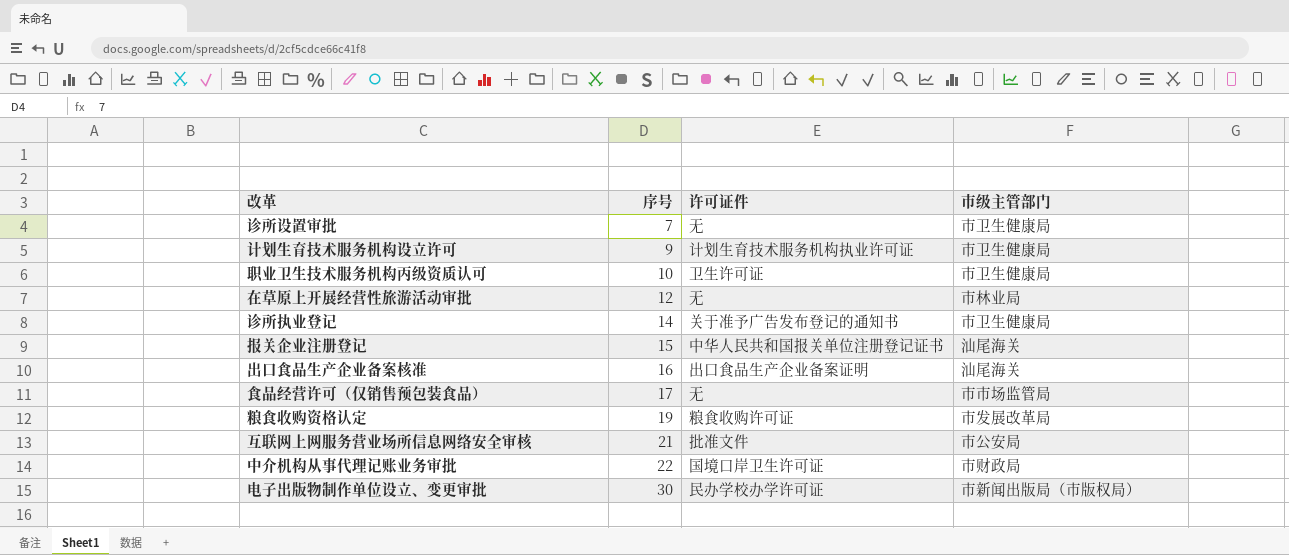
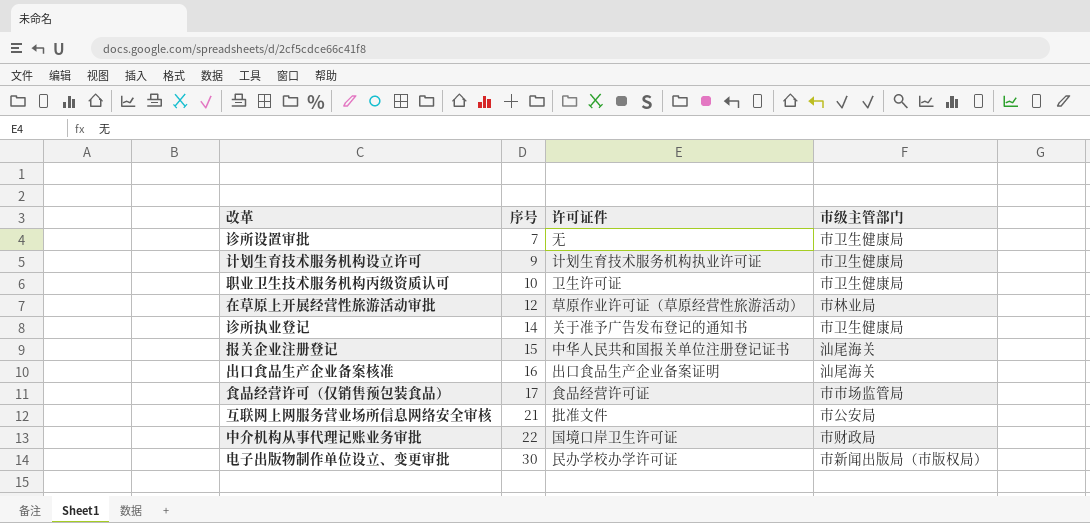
row 粮食收购资格认定: 19 | 粮食收购许可证 | 市发展改革局 -> none
在草原上开展经营性旅游活动审批 | 许可证件: 无 -> 草原作业许可证（草原经营性旅游活动）
食品经营许可（仅销售预包装食品） | 许可证件: 无 -> 食品经营许可证

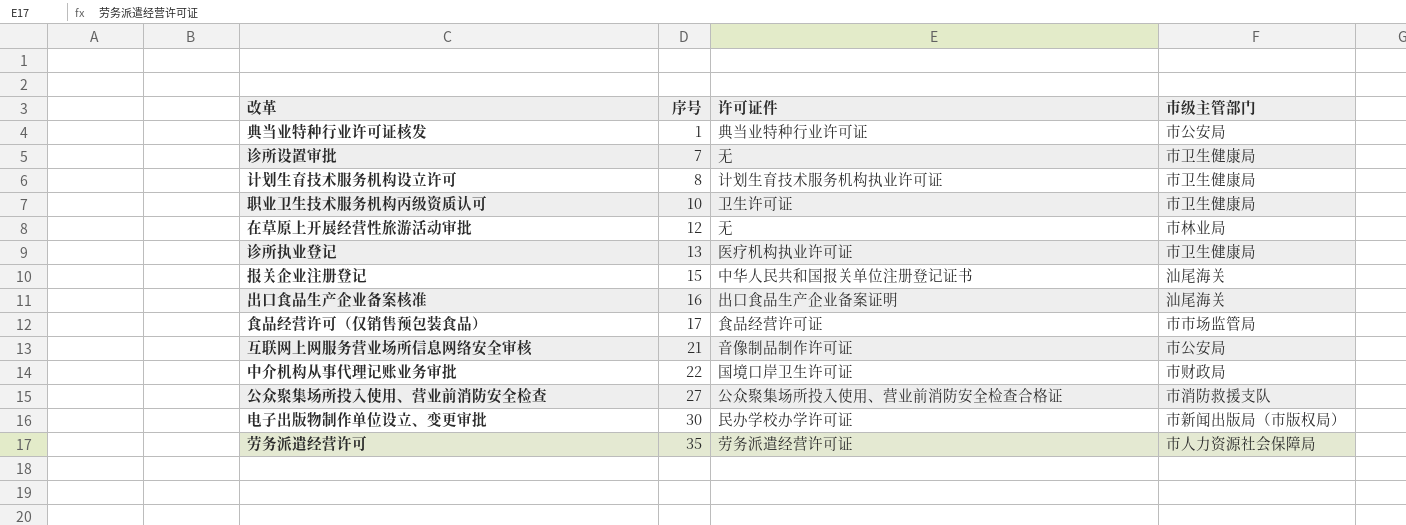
row 典当业特种行业许可证核发: none -> 1 | 典当业特种行业许可证 | 市公安局
计划生育技术服务机构设立许可 | 序号: 9 -> 8
在草原上开展经营性旅游活动审批 | 许可证件: 草原作业许可证（草原经营性旅游活动） -> 无
诊所执业登记 | 序号: 14 -> 13
诊所执业登记 | 许可证件: 关于准予广告发布登记的通知书 -> 医疗机构执业许可证
互联网上网服务营业场所信息网络安全审核 | 许可证件: 批准文件 -> 音像制品制作许可证
row 公众聚集场所投入使用、营业前消防安全检查: none -> 27 | 公众聚集场所投入使用、营业前消防安全检查合格证 | 市消防救援支队
row 劳务派遣经营许可: none -> 35 | 劳务派遣经营许可证 | 市人力资源社会保障局

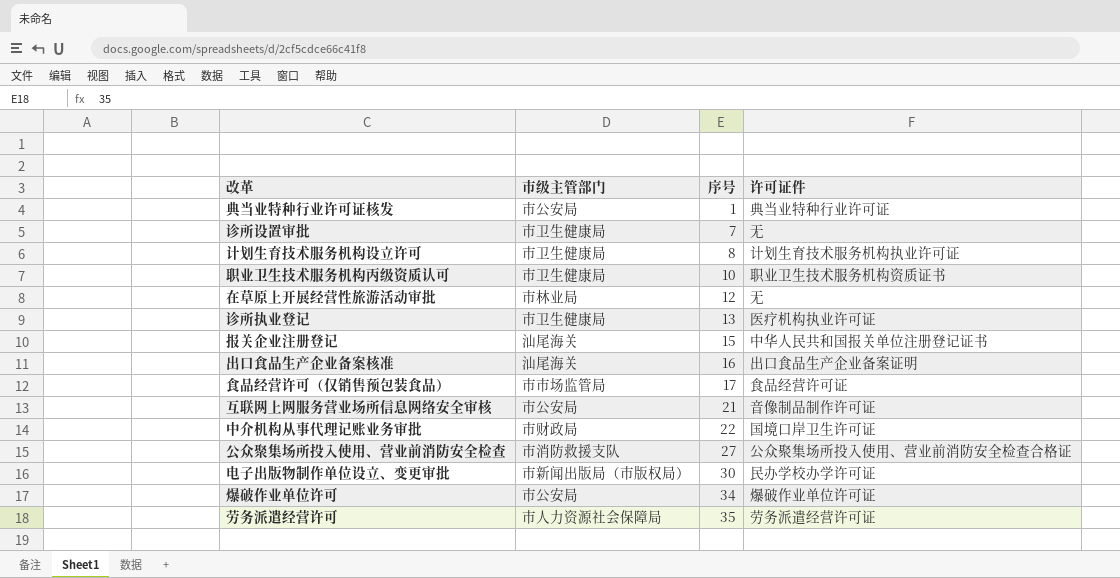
column 市级主管部门 | position: 4 -> 2
职业卫生技术服务机构丙级资质认可 | 许可证件: 卫生许可证 -> 职业卫生技术服务机构资质证书
row 爆破作业单位许可: none -> 市公安局 | 34 | 爆破作业单位许可证

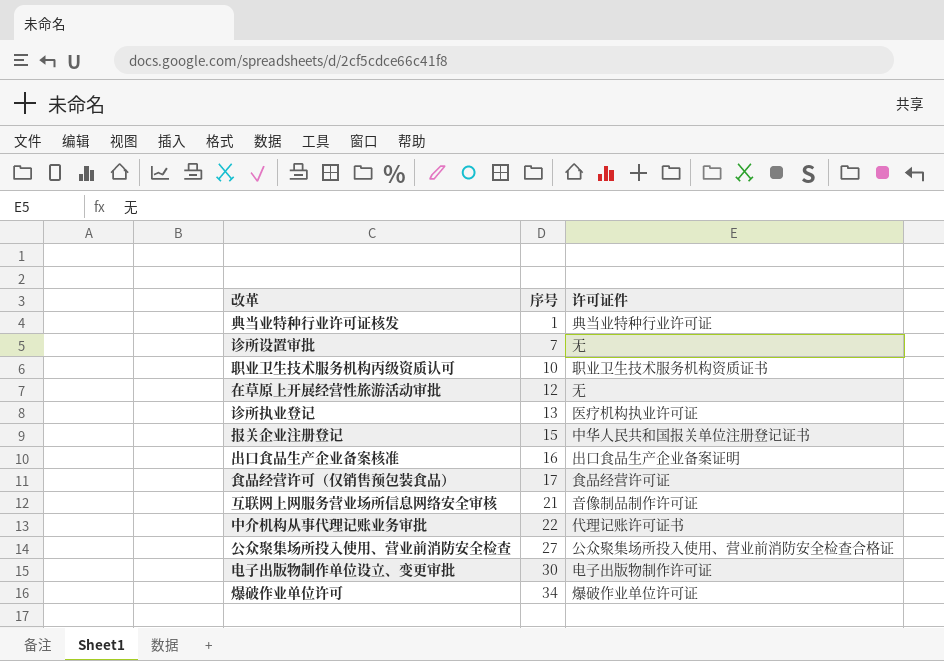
column 市级主管部门 | position: 2 -> none
row 计划生育技术服务机构设立许可: 市卫生健康局 | 8 | 计划生育技术服务机构执业许可证 -> none
row 劳务派遣经营许可: 市人力资源社会保障局 | 35 | 劳务派遣经营许可证 -> none
中介机构从事代理记账业务审批 | 许可证件: 国境口岸卫生许可证 -> 代理记账许可证书
电子出版物制作单位设立、变更审批 | 许可证件: 民办学校办学许可证 -> 电子出版物制作许可证

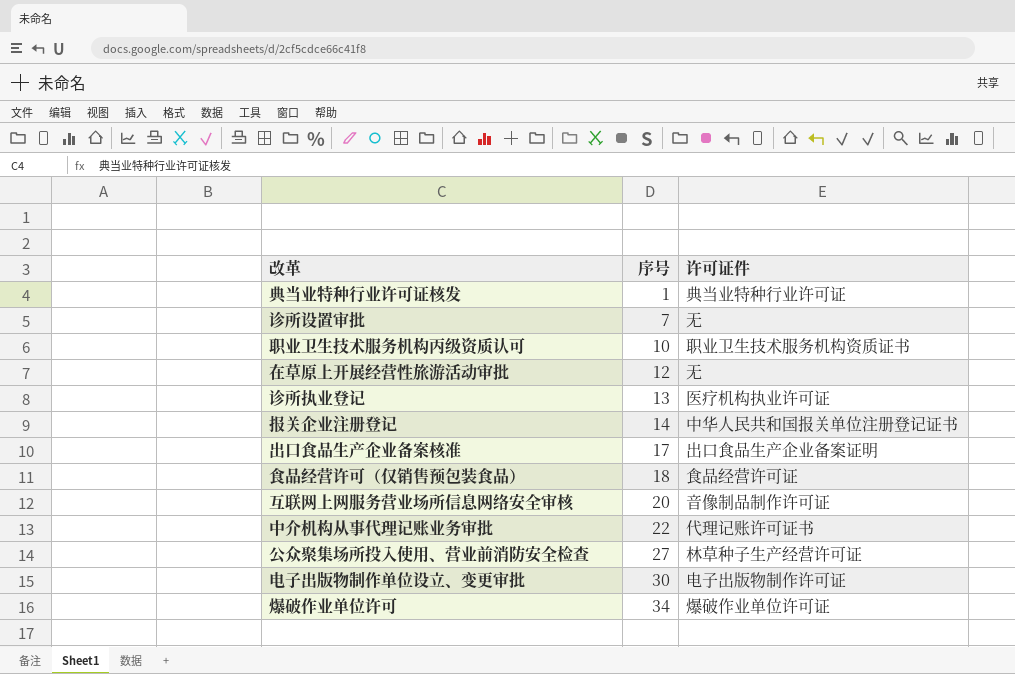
报关企业注册登记 | 序号: 15 -> 14
出口食品生产企业备案核准 | 序号: 16 -> 17
食品经营许可（仅销售预包装食品） | 序号: 17 -> 18
互联网上网服务营业场所信息网络安全审核 | 序号: 21 -> 20
公众聚集场所投入使用、营业前消防安全检查 | 许可证件: 公众聚集场所投入使用、营业前消防安全检查合格证 -> 林草种子生产经营许可证

